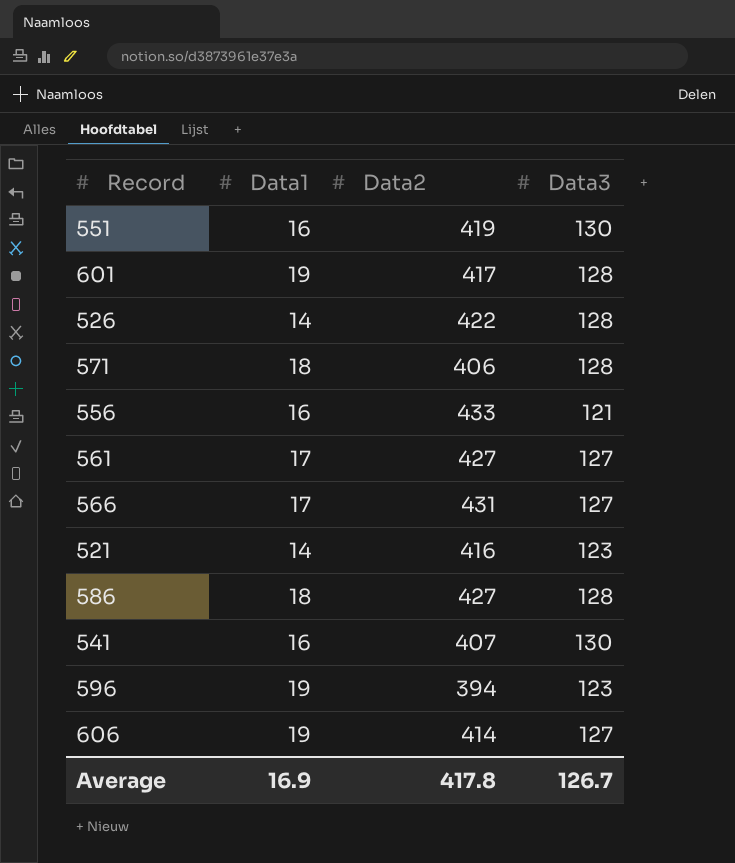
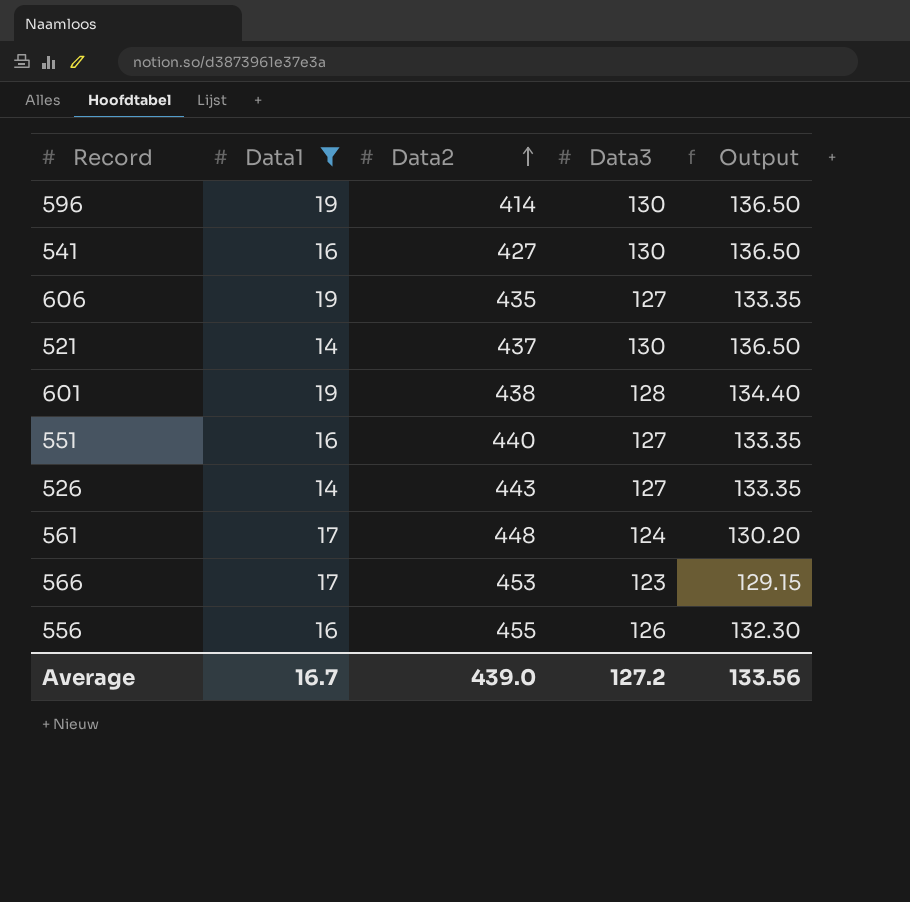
filter: none -> Data1 != 18
row order: none -> Data2 ascending
column Output | formula: none -> [Data3] * 1.05
596 | Data2: 394 -> 414
596 | Data3: 123 -> 130
541 | Data2: 407 -> 427
606 | Data2: 414 -> 435
521 | Data2: 416 -> 437
521 | Data3: 123 -> 130
601 | Data2: 417 -> 438
551 | Data2: 419 -> 440
551 | Data3: 130 -> 127
526 | Data2: 422 -> 443
526 | Data3: 128 -> 127
561 | Data2: 427 -> 448
561 | Data3: 127 -> 124
566 | Data2: 431 -> 453
566 | Data3: 127 -> 123
556 | Data2: 433 -> 455
556 | Data3: 121 -> 126
Average | Data1: 16.9 -> 16.7
Average | Data2: 417.8 -> 439.0
Average | Data3: 126.7 -> 127.2

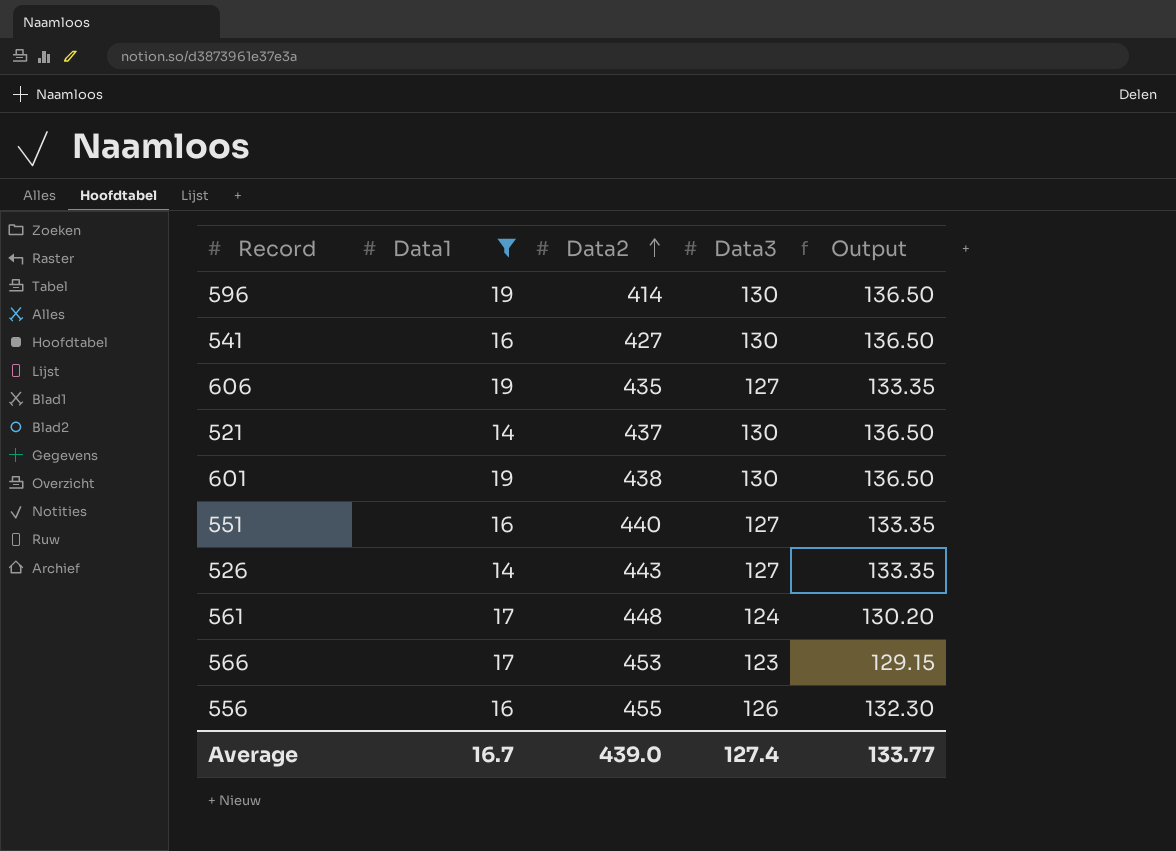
601 | Data3: 128 -> 130
601 | Output: 134.40 -> 136.50
Average | Data3: 127.2 -> 127.4
Average | Output: 133.56 -> 133.77

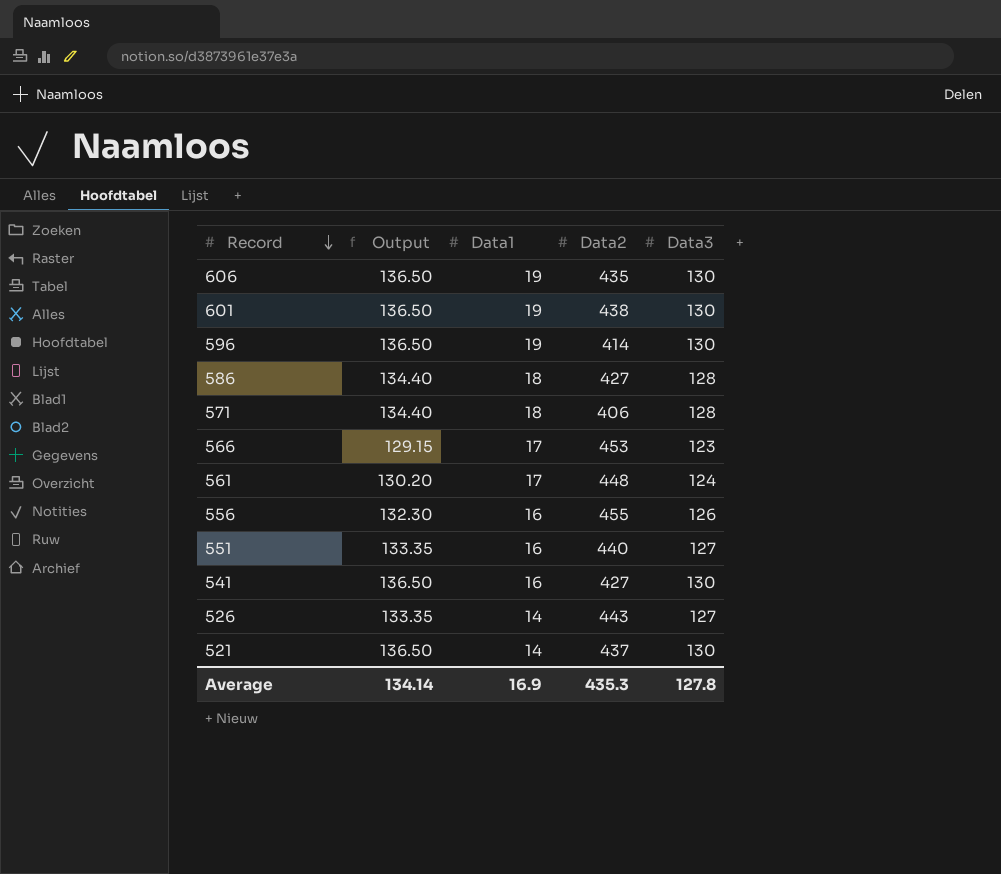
filter: Data1 != 18 -> none
row order: Data2 ascending -> Record descending
column Output | position: 5 -> 2
606 | Output: 133.35 -> 136.50
606 | Data3: 127 -> 130
Average | Output: 133.77 -> 134.14
Average | Data1: 16.7 -> 16.9
Average | Data2: 439.0 -> 435.3
Average | Data3: 127.4 -> 127.8

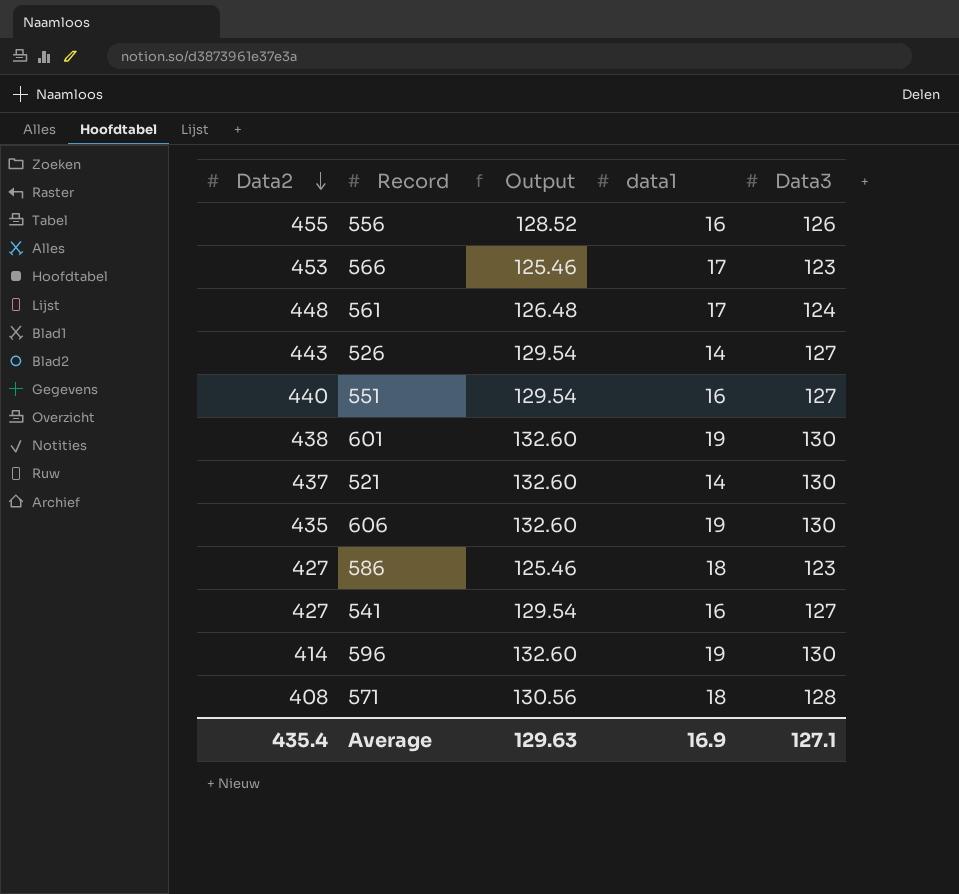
row order: Record descending -> Data2 descending
column Data2 | position: 4 -> 1
column Output | formula: [Data3] * 1.05 -> [Data3] * 1.02
column name: Data1 -> data1
586 | Data3: 128 -> 123
541 | Data3: 130 -> 127
571 | Data2: 406 -> 408
Average | Data2: 435.3 -> 435.4
Average | Output: 134.14 -> 129.63
Average | Data3: 127.8 -> 127.1

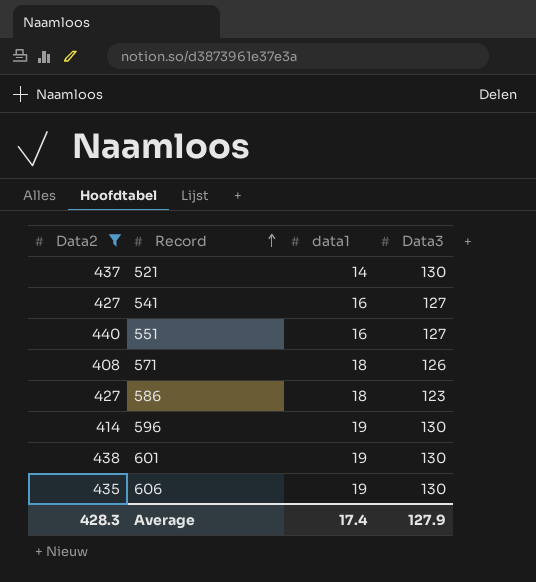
filter: none -> Data2 <= 440
row order: Data2 descending -> Record ascending
column Output | formula: [Data3] * 1.02 -> none
571 | Data3: 128 -> 126
Average | Data2: 435.4 -> 428.3
Average | data1: 16.9 -> 17.4
Average | Data3: 127.1 -> 127.9

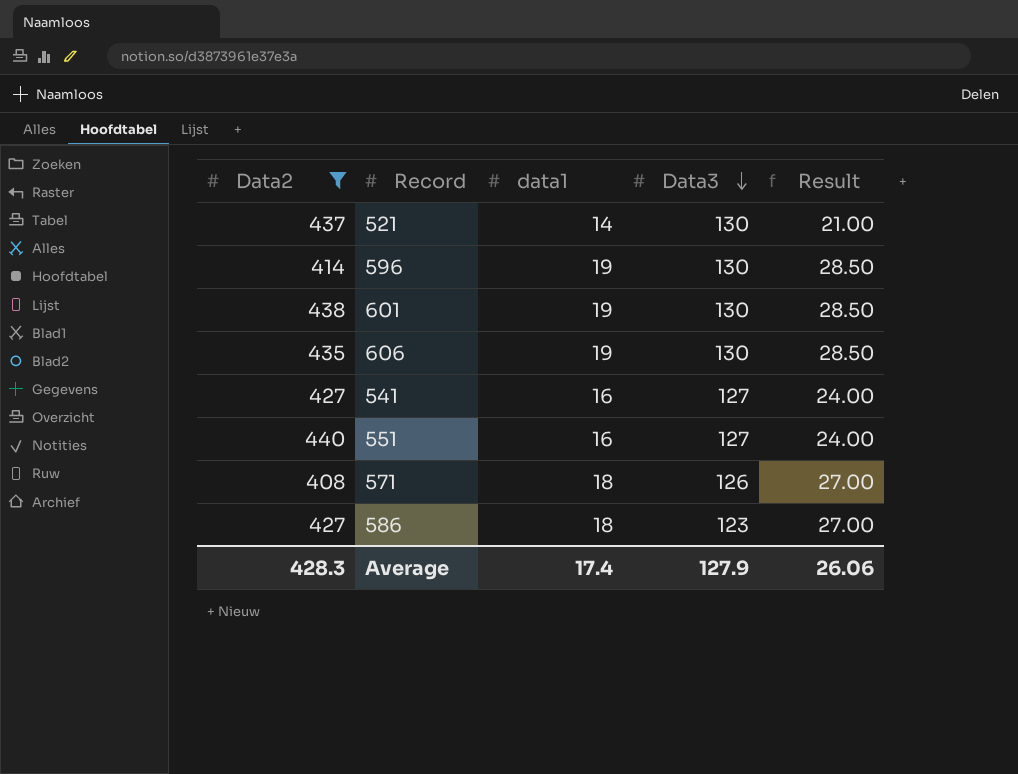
row order: Record ascending -> Data3 descending
column Result | formula: none -> [data1] * 1.5

